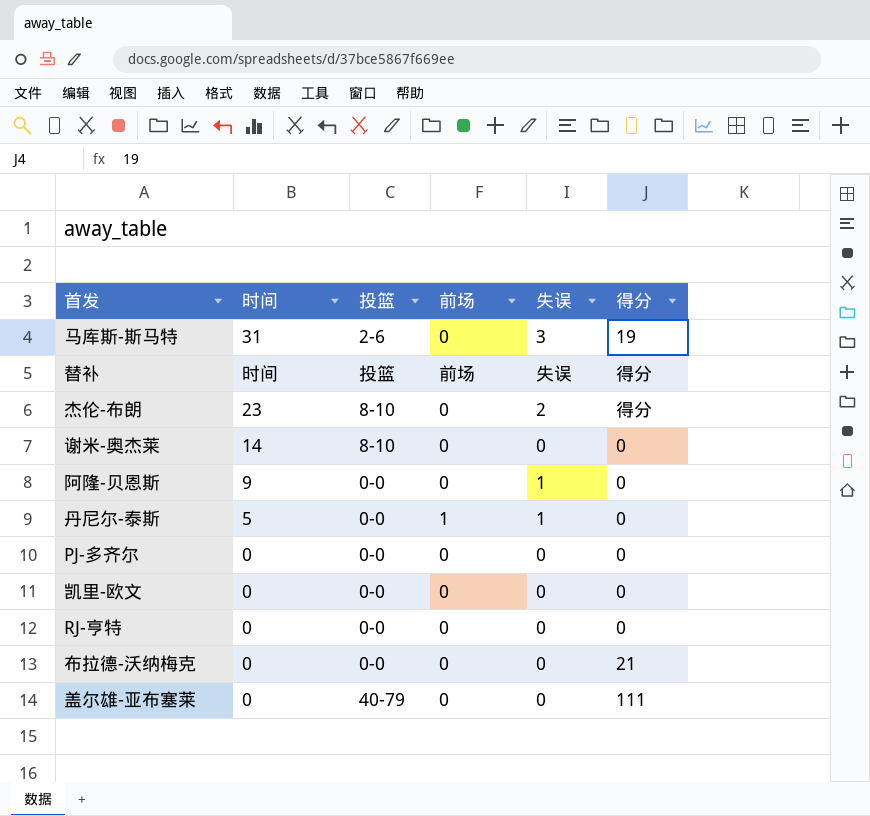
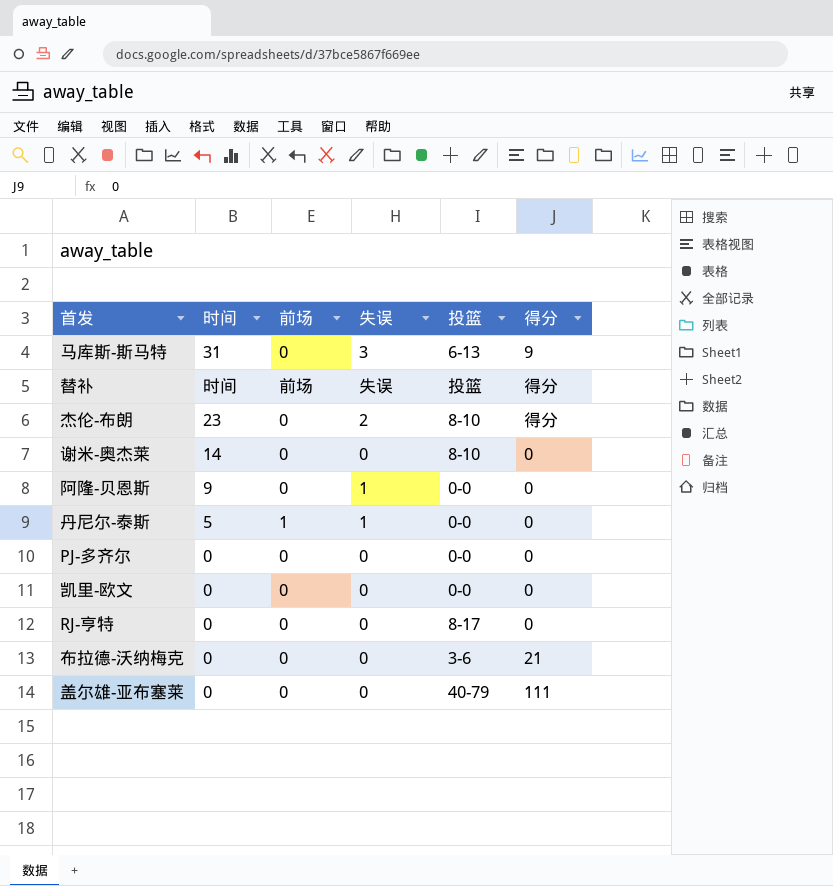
column 投篮 | position: 3 -> 5
马库斯-斯马特 | 投篮: 2-6 -> 6-13
马库斯-斯马特 | 得分: 19 -> 9
RJ-亨特 | 投篮: 0-0 -> 8-17
布拉德-沃纳梅克 | 投篮: 0-0 -> 3-6

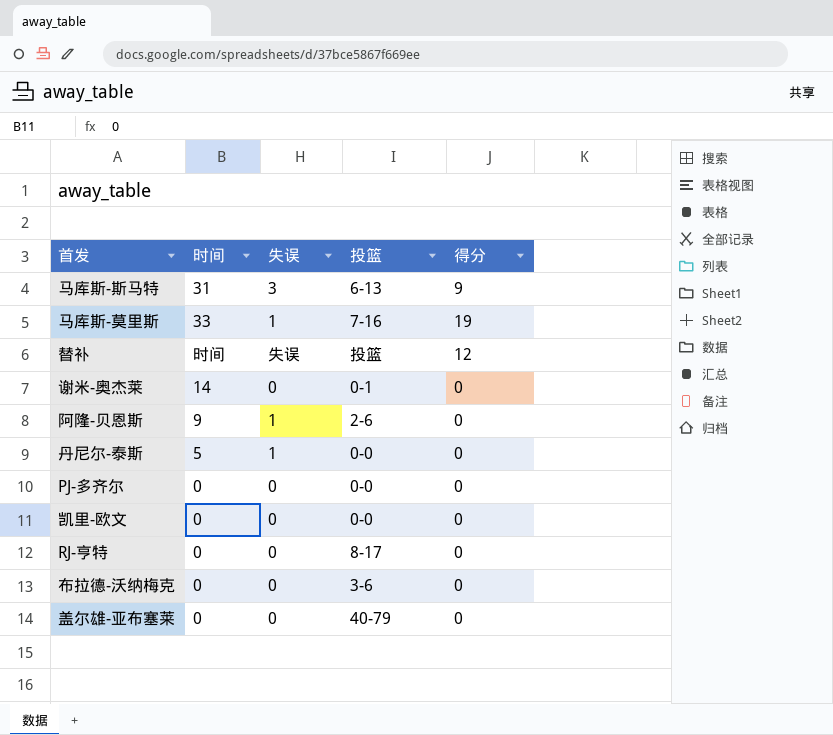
column 前场 | position: 3 -> none
row 杰伦-布朗: 23 | 0 | 2 | 8-10 | 得分 -> none
row 马库斯-莫里斯: none -> 33 | 1 | 7-16 | 19
替补 | 得分: 得分 -> 12
谢米-奥杰莱 | 投篮: 8-10 -> 0-1
阿隆-贝恩斯 | 投篮: 0-0 -> 2-6
布拉德-沃纳梅克 | 得分: 21 -> 0
盖尔雄-亚布塞莱 | 得分: 111 -> 0

